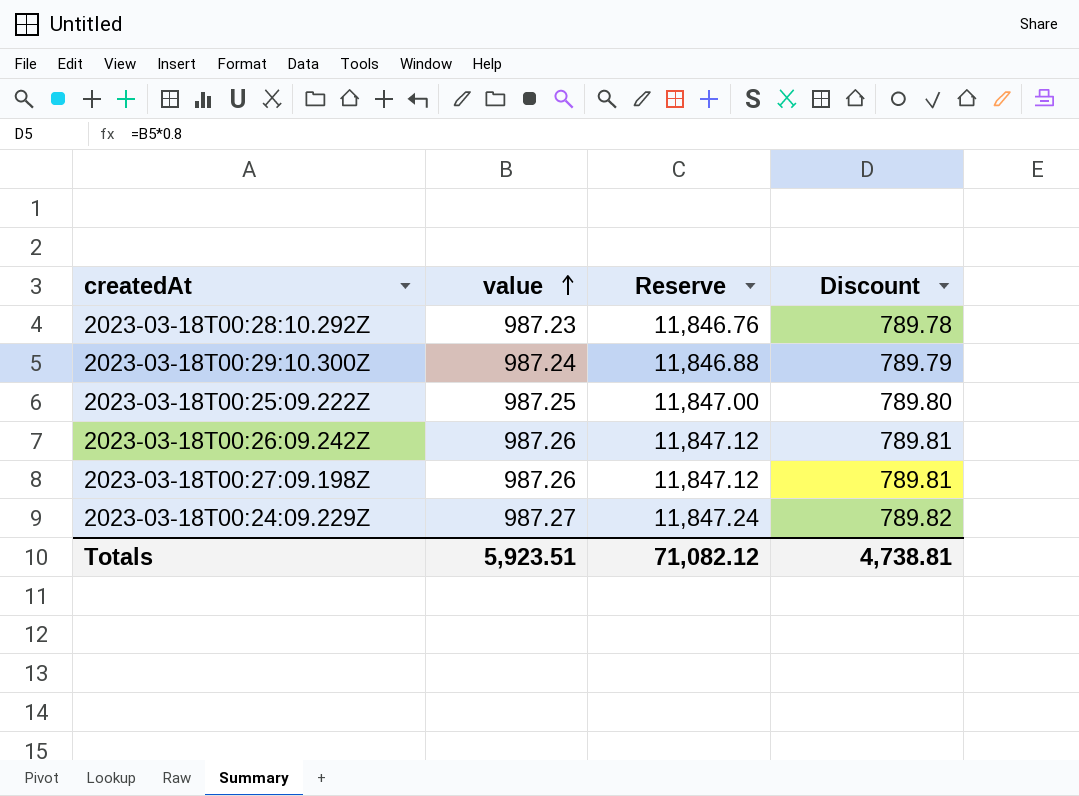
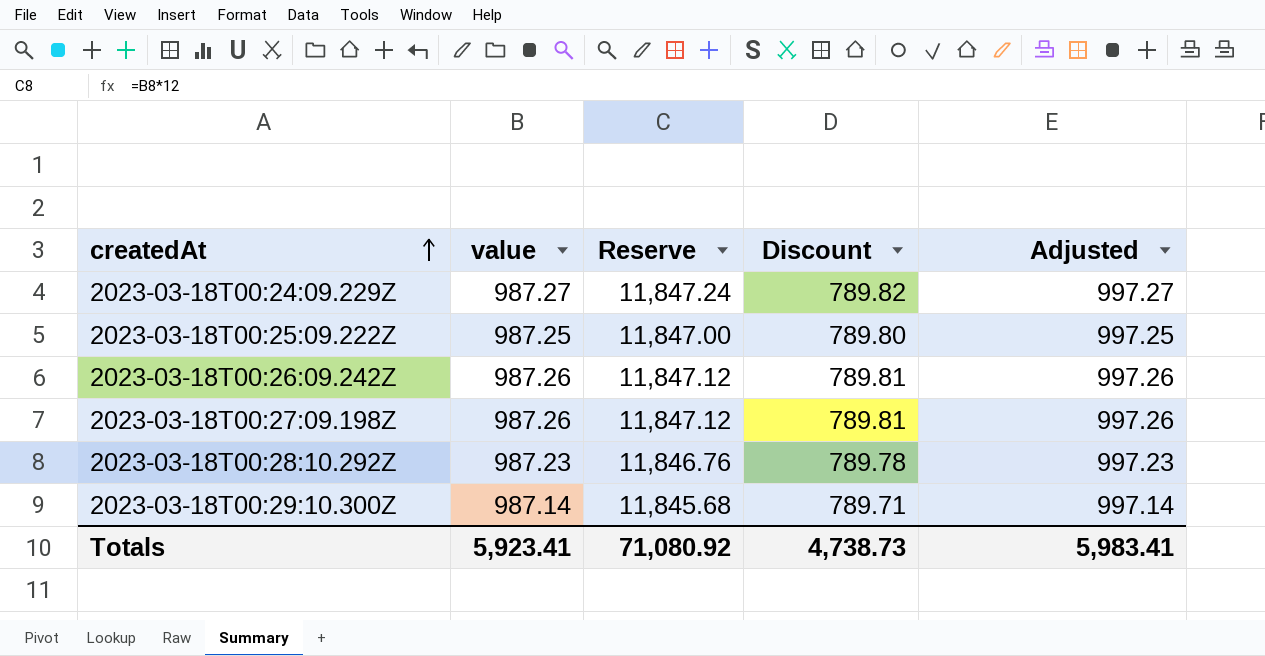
row order: value ascending -> createdAt ascending
column Adjusted | formula: none -> [value] + 10
2023-03-18T00:29:10.300Z | value: 987.24 -> 987.14
2023-03-18T00:29:10.300Z | Reserve: 11,846.88 -> 11,845.68
2023-03-18T00:29:10.300Z | Discount: 789.79 -> 789.71
Totals | value: 5,923.51 -> 5,923.41
Totals | Reserve: 71,082.12 -> 71,080.92
Totals | Discount: 4,738.81 -> 4,738.73

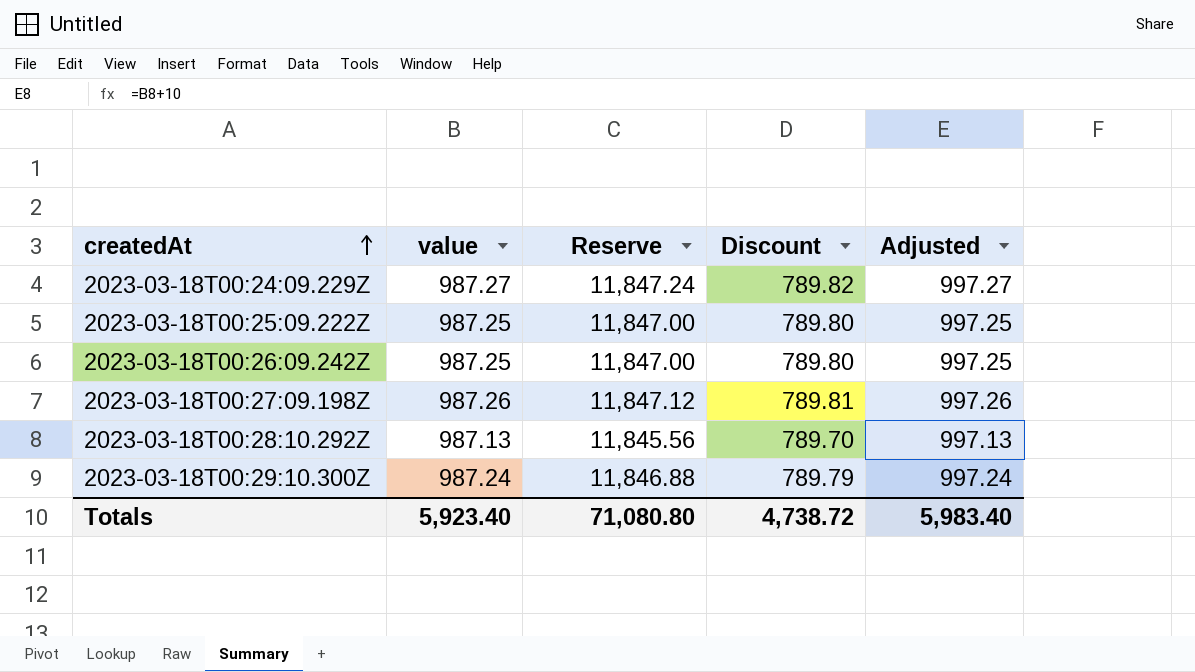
2023-03-18T00:26:09.242Z | value: 987.26 -> 987.25
2023-03-18T00:26:09.242Z | Reserve: 11,847.12 -> 11,847.00
2023-03-18T00:26:09.242Z | Discount: 789.81 -> 789.80
2023-03-18T00:26:09.242Z | Adjusted: 997.26 -> 997.25
2023-03-18T00:28:10.292Z | value: 987.23 -> 987.13
2023-03-18T00:28:10.292Z | Reserve: 11,846.76 -> 11,845.56
2023-03-18T00:28:10.292Z | Discount: 789.78 -> 789.70
2023-03-18T00:28:10.292Z | Adjusted: 997.23 -> 997.13
2023-03-18T00:29:10.300Z | value: 987.14 -> 987.24
2023-03-18T00:29:10.300Z | Reserve: 11,845.68 -> 11,846.88
2023-03-18T00:29:10.300Z | Discount: 789.71 -> 789.79
2023-03-18T00:29:10.300Z | Adjusted: 997.14 -> 997.24
Totals | value: 5,923.41 -> 5,923.40
Totals | Reserve: 71,080.92 -> 71,080.80
Totals | Discount: 4,738.73 -> 4,738.72
Totals | Adjusted: 5,983.41 -> 5,983.40

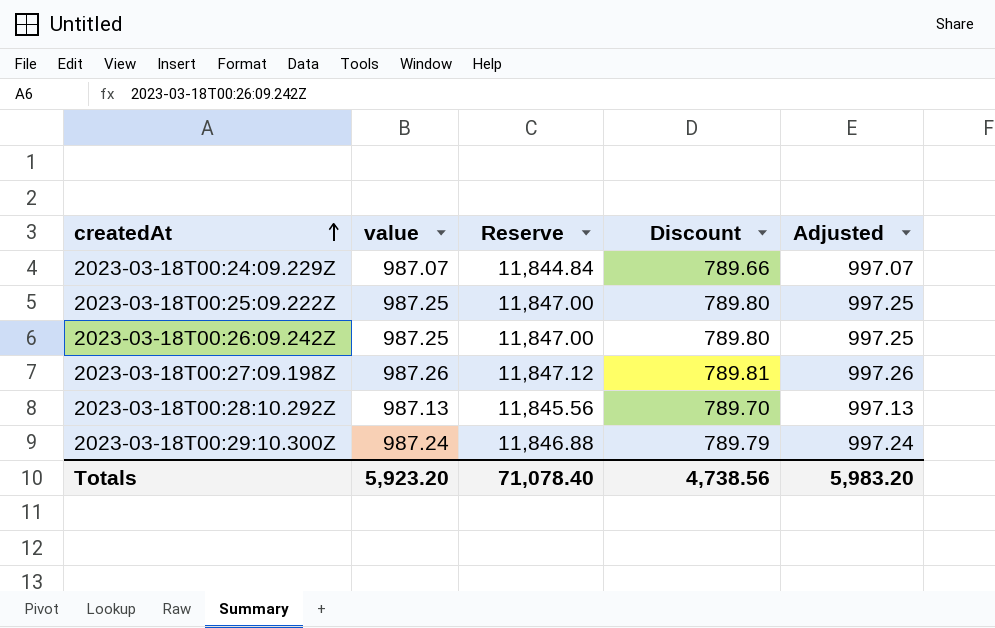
2023-03-18T00:24:09.229Z | value: 987.27 -> 987.07
2023-03-18T00:24:09.229Z | Reserve: 11,847.24 -> 11,844.84
2023-03-18T00:24:09.229Z | Discount: 789.82 -> 789.66
2023-03-18T00:24:09.229Z | Adjusted: 997.27 -> 997.07
Totals | value: 5,923.40 -> 5,923.20
Totals | Reserve: 71,080.80 -> 71,078.40
Totals | Discount: 4,738.72 -> 4,738.56
Totals | Adjusted: 5,983.40 -> 5,983.20

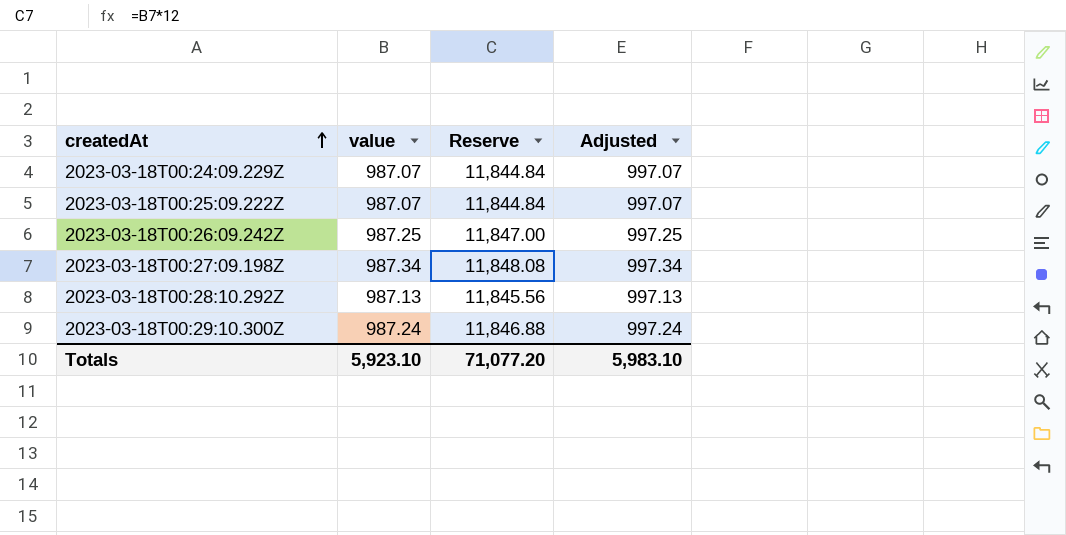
column Discount | formula: [value] * 0.8 -> none
2023-03-18T00:25:09.222Z | value: 987.25 -> 987.07
2023-03-18T00:25:09.222Z | Reserve: 11,847.00 -> 11,844.84
2023-03-18T00:25:09.222Z | Adjusted: 997.25 -> 997.07
2023-03-18T00:27:09.198Z | value: 987.26 -> 987.34
2023-03-18T00:27:09.198Z | Reserve: 11,847.12 -> 11,848.08
2023-03-18T00:27:09.198Z | Adjusted: 997.26 -> 997.34
Totals | value: 5,923.20 -> 5,923.10
Totals | Reserve: 71,078.40 -> 71,077.20
Totals | Adjusted: 5,983.20 -> 5,983.10

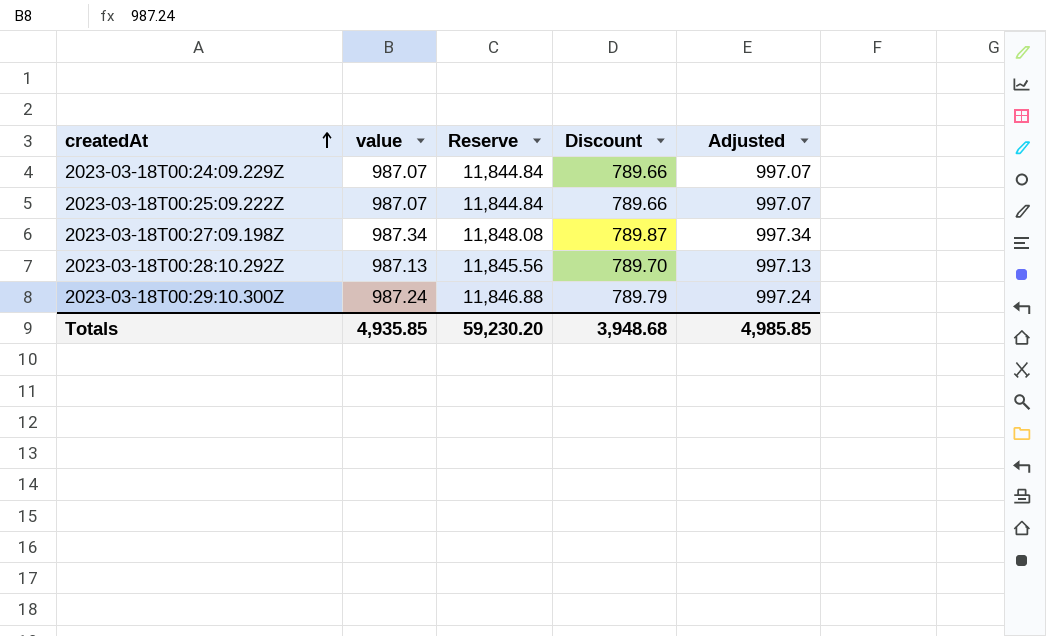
column Discount | formula: none -> [value] * 0.8
row 2023-03-18T00:26:09.242Z: 987.25 | 11,847.00 | 997.25 -> none
Totals | value: 5,923.10 -> 4,935.85
Totals | Reserve: 71,077.20 -> 59,230.20
Totals | Adjusted: 5,983.10 -> 4,985.85

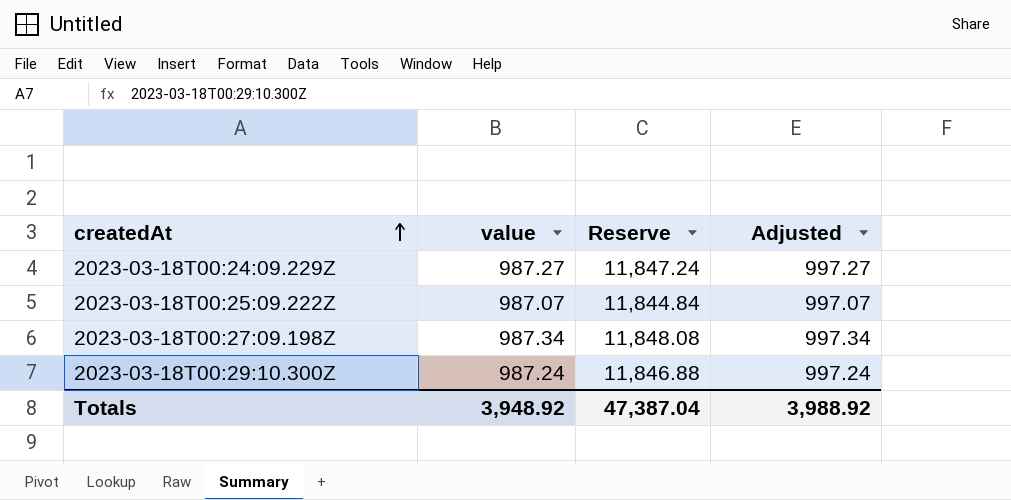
column Discount | formula: [value] * 0.8 -> none
row 2023-03-18T00:28:10.292Z: 987.13 | 11,845.56 | 789.70 | 997.13 -> none
2023-03-18T00:24:09.229Z | value: 987.07 -> 987.27
2023-03-18T00:24:09.229Z | Reserve: 11,844.84 -> 11,847.24
2023-03-18T00:24:09.229Z | Adjusted: 997.07 -> 997.27
Totals | value: 4,935.85 -> 3,948.92
Totals | Reserve: 59,230.20 -> 47,387.04
Totals | Adjusted: 4,985.85 -> 3,988.92

